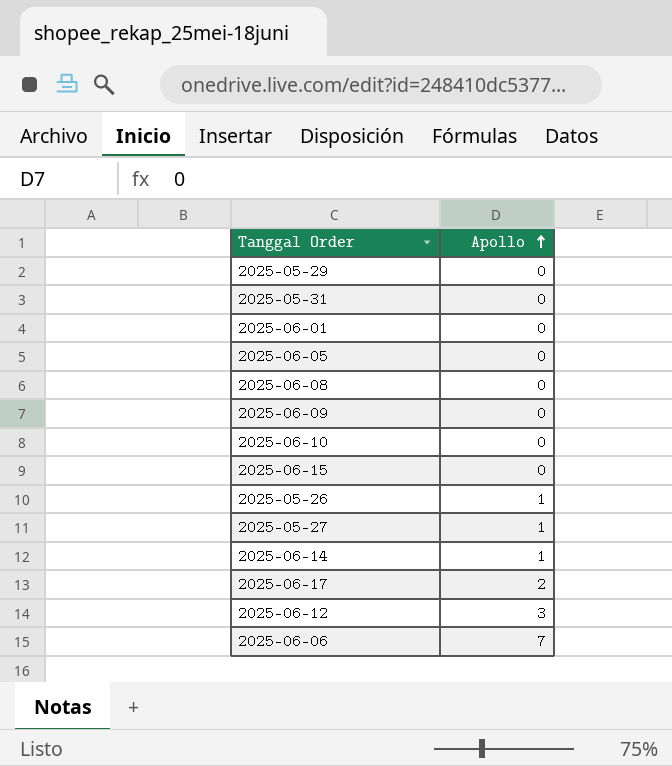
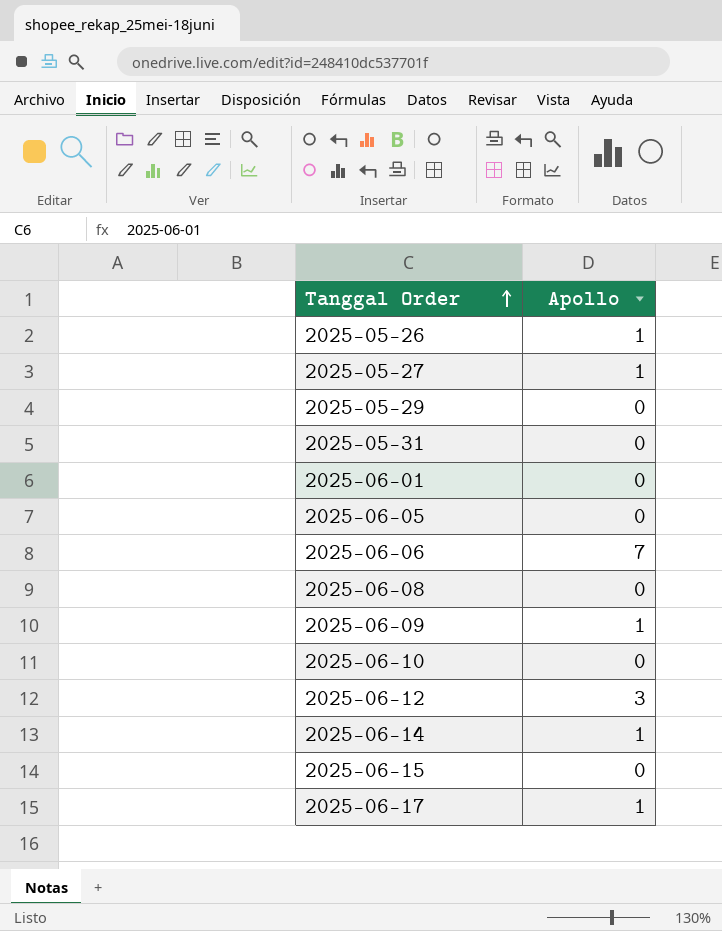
row order: Apollo ascending -> Tanggal Order ascending
2025-06-09 | Apollo: 0 -> 1
2025-06-17 | Apollo: 2 -> 1

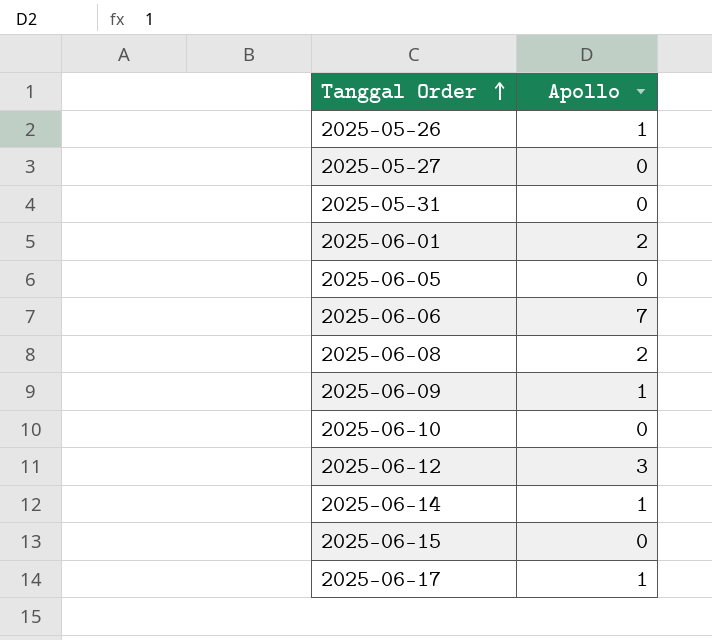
row 2025-05-29: 0 -> none
2025-05-27 | Apollo: 1 -> 0
2025-06-01 | Apollo: 0 -> 2
2025-06-08 | Apollo: 0 -> 2

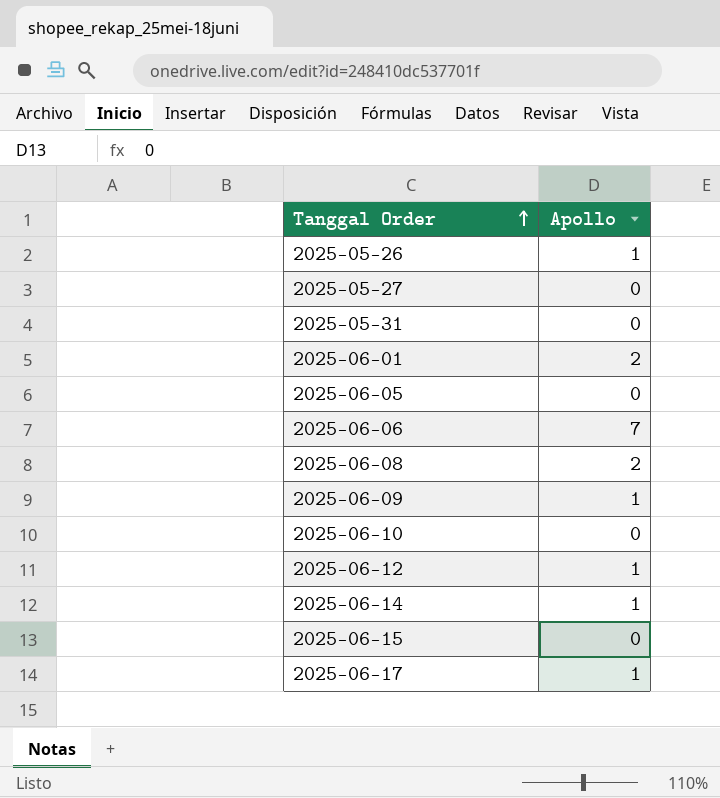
2025-06-12 | Apollo: 3 -> 1

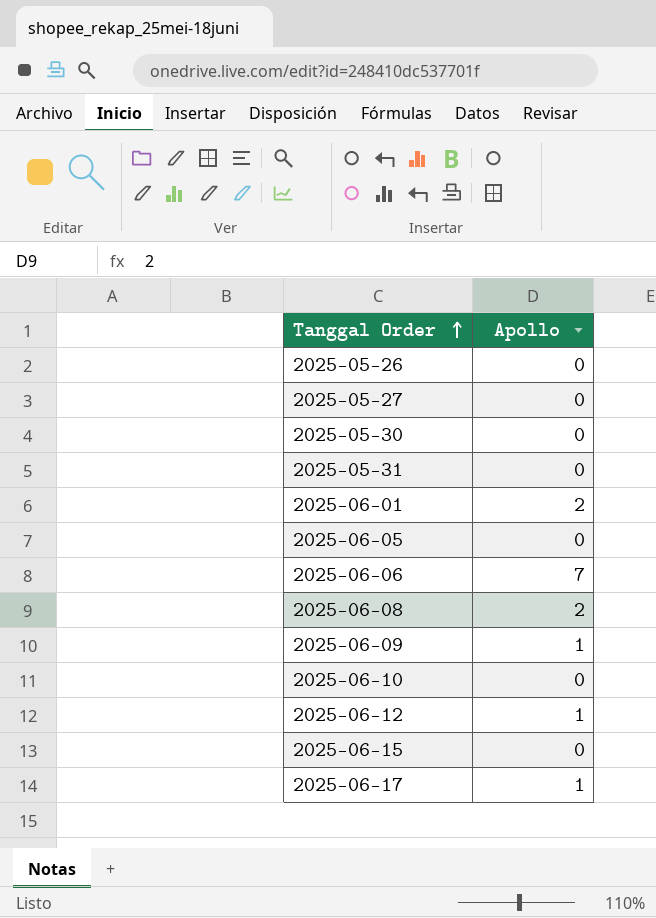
row 2025-06-14: 1 -> none
2025-05-26 | Apollo: 1 -> 0
row 2025-05-30: none -> 0

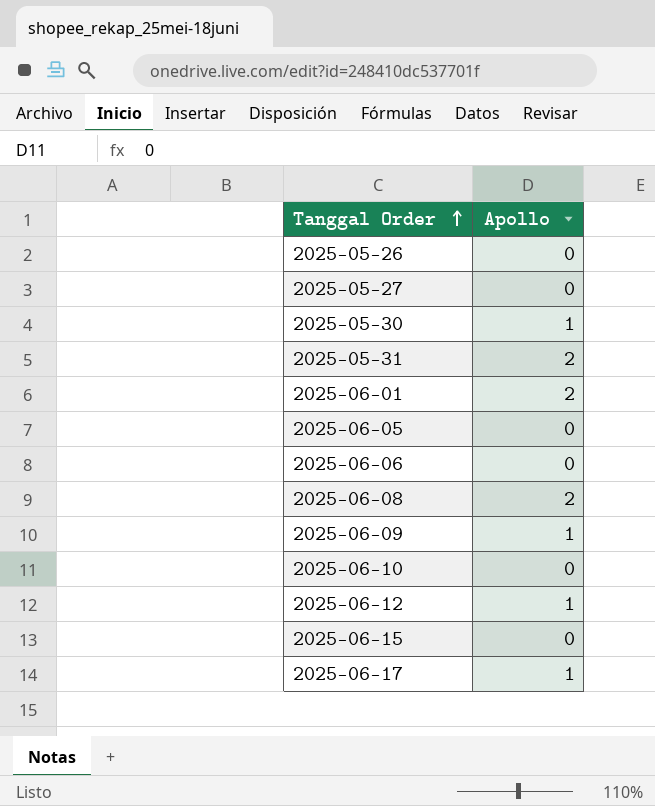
2025-05-30 | Apollo: 0 -> 1
2025-05-31 | Apollo: 0 -> 2
2025-06-06 | Apollo: 7 -> 0

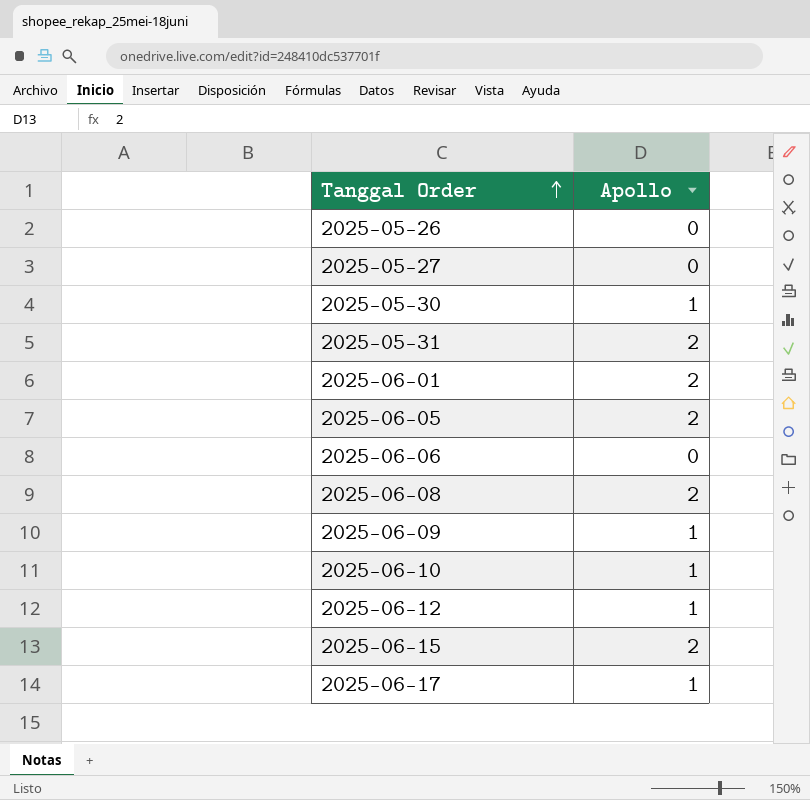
2025-06-05 | Apollo: 0 -> 2
2025-06-10 | Apollo: 0 -> 1
2025-06-15 | Apollo: 0 -> 2

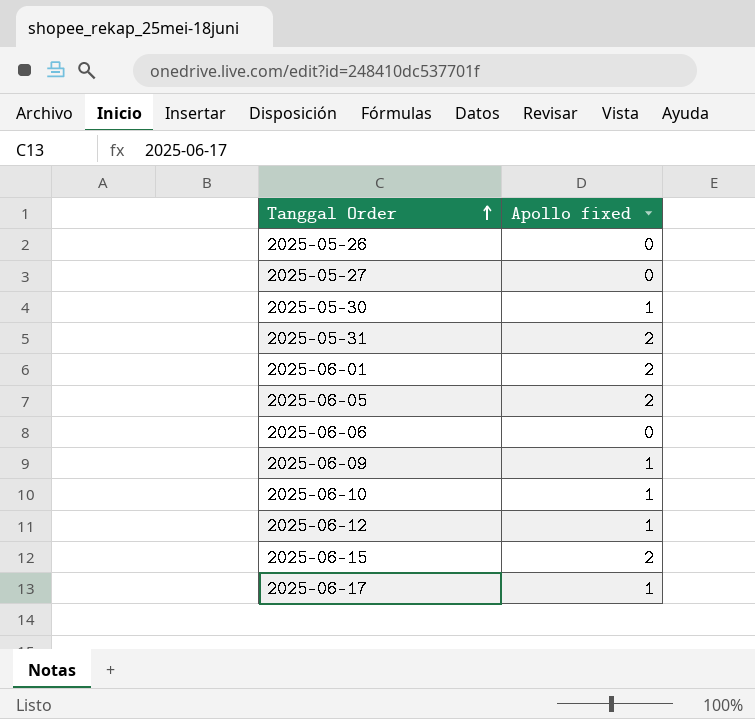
column name: Apollo -> Apollo fixed
row 2025-06-08: 2 -> none

